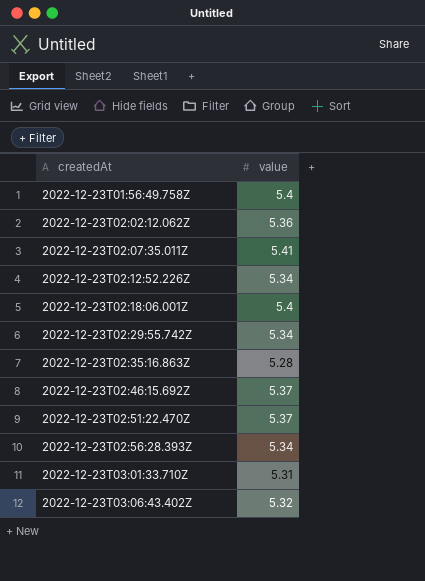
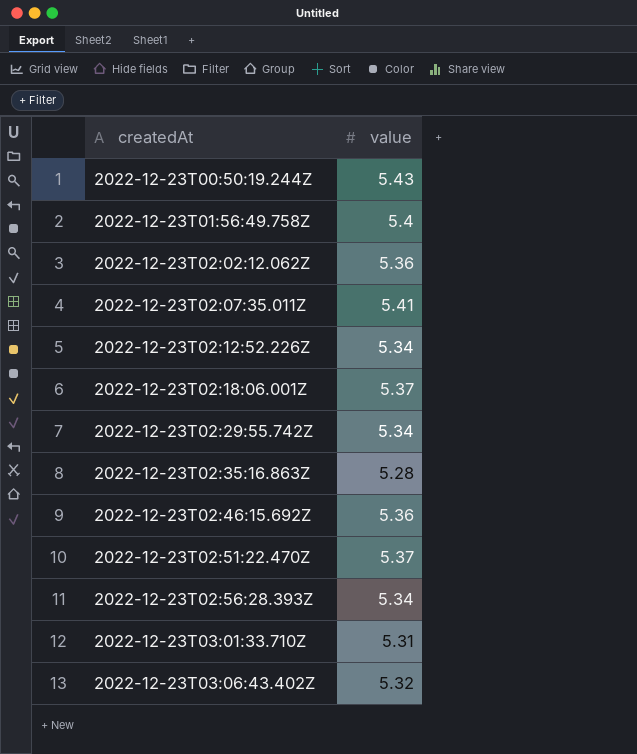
row 2022-12-23T00:50:19.244Z: none -> 5.43
2022-12-23T02:18:06.001Z | value: 5.4 -> 5.37
2022-12-23T02:46:15.692Z | value: 5.37 -> 5.36

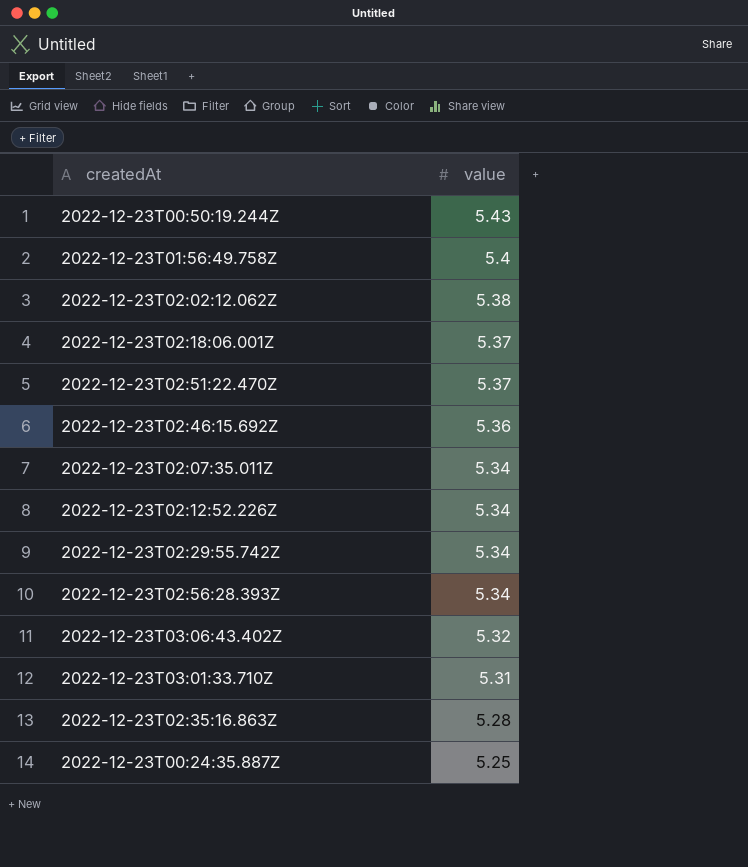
row order: createdAt ascending -> value descending
2022-12-23T02:02:12.062Z | value: 5.36 -> 5.38
2022-12-23T02:07:35.011Z | value: 5.41 -> 5.34
row 2022-12-23T00:24:35.887Z: none -> 5.25

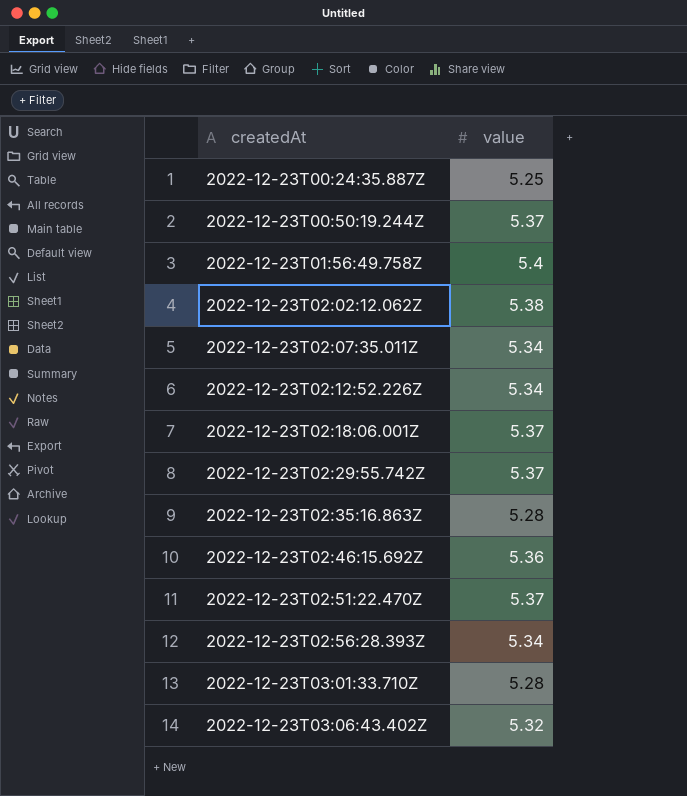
row order: value descending -> createdAt ascending
2022-12-23T00:50:19.244Z | value: 5.43 -> 5.37
2022-12-23T02:29:55.742Z | value: 5.34 -> 5.37
2022-12-23T03:01:33.710Z | value: 5.31 -> 5.28

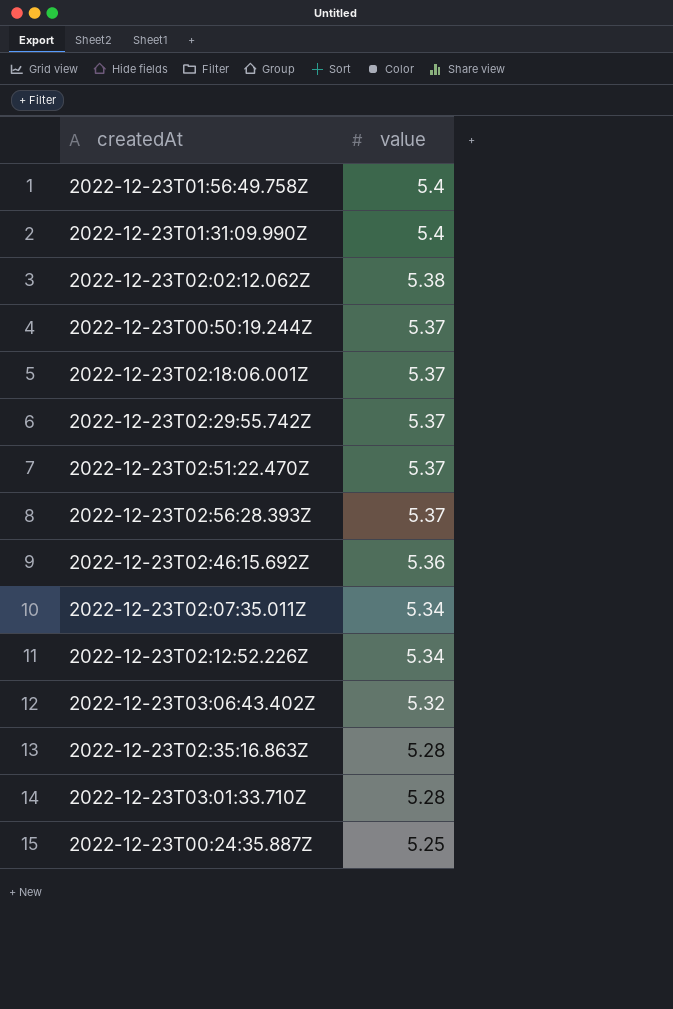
row order: createdAt ascending -> value descending
row 2022-12-23T01:31:09.990Z: none -> 5.4
2022-12-23T02:56:28.393Z | value: 5.34 -> 5.37

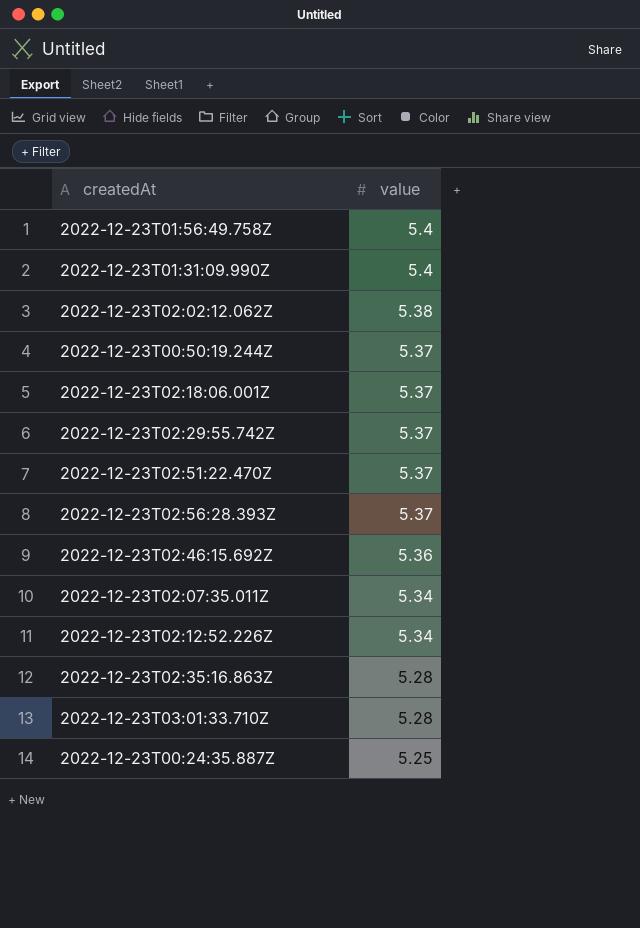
row 2022-12-23T03:06:43.402Z: 5.32 -> none

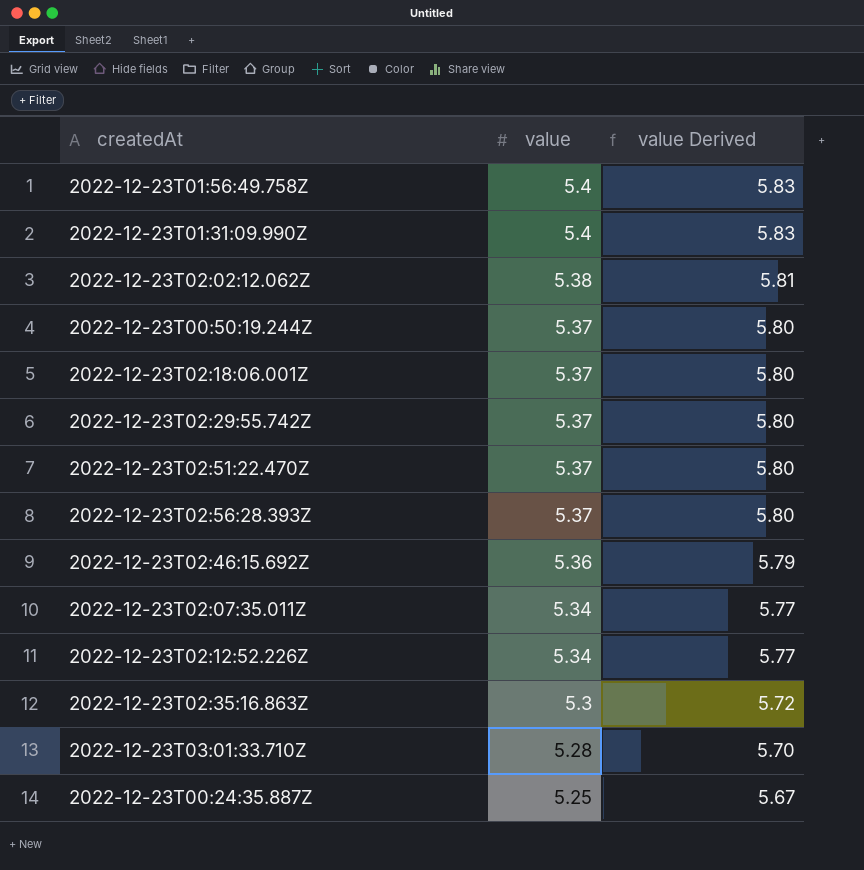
column value Derived | formula: none -> [value] * 1.08
2022-12-23T02:35:16.863Z | value: 5.28 -> 5.3

